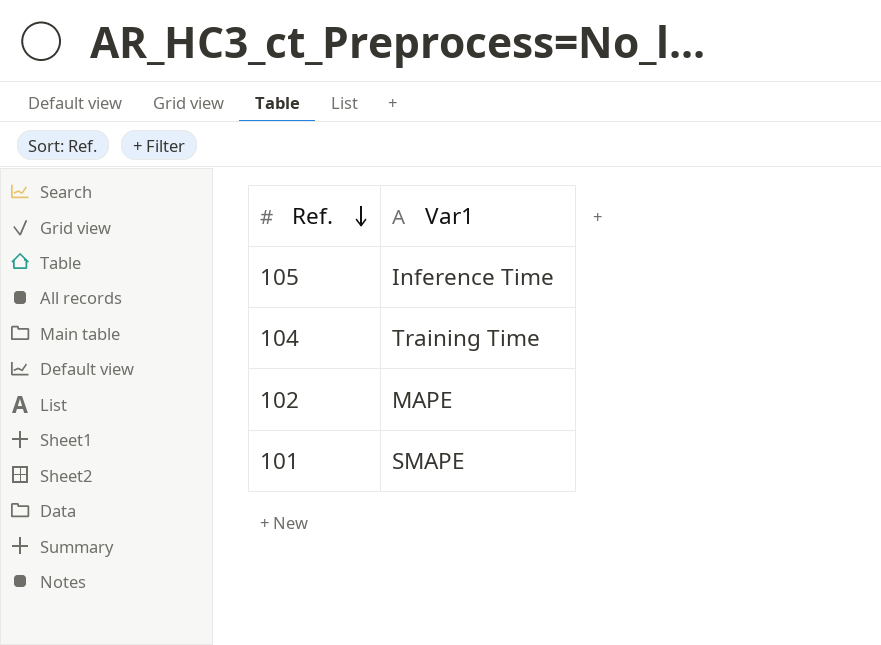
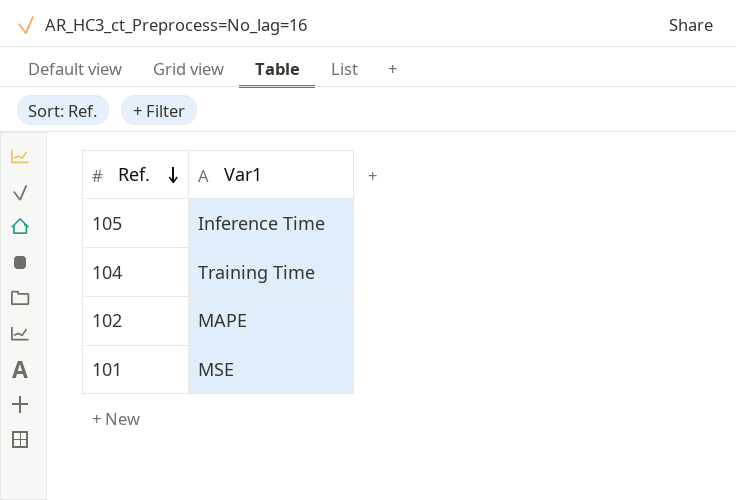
101 | Var1: SMAPE -> MSE

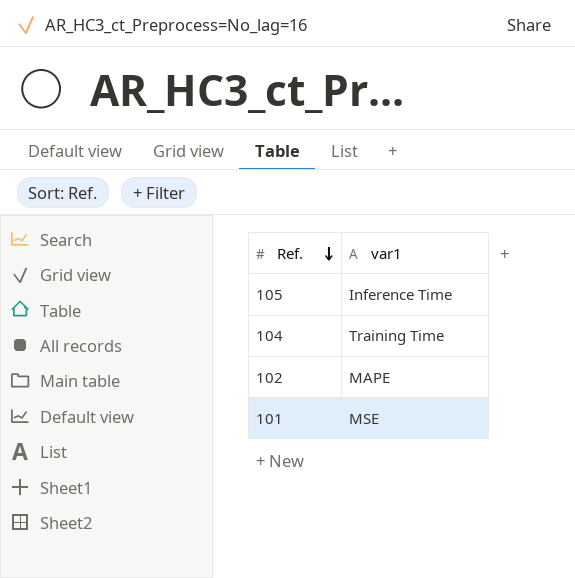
column name: Var1 -> var1

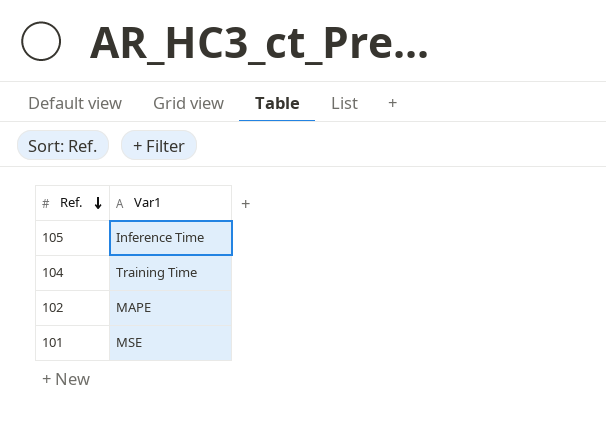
column name: var1 -> Var1

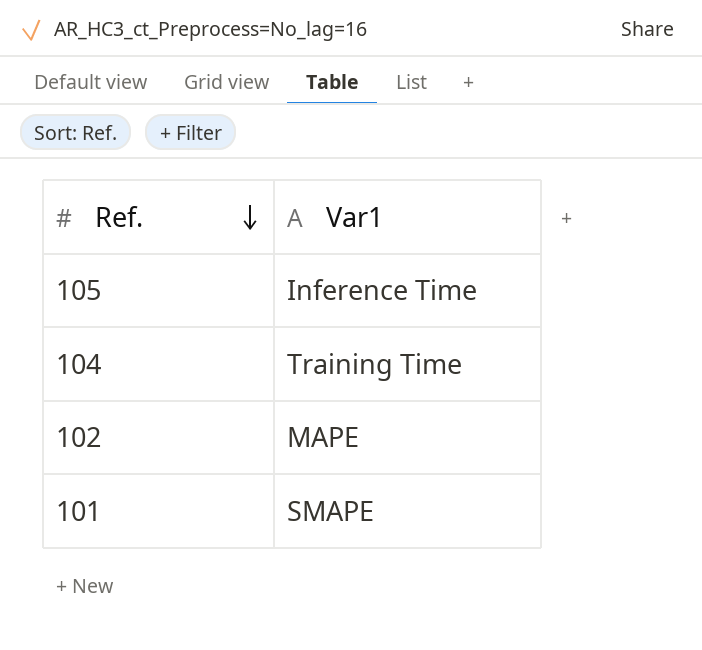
101 | Var1: MSE -> SMAPE

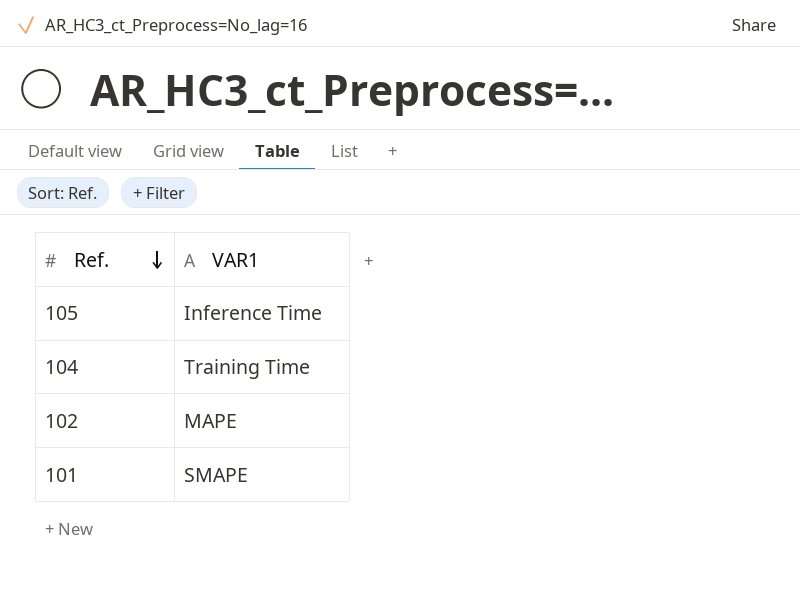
column name: Var1 -> VAR1

